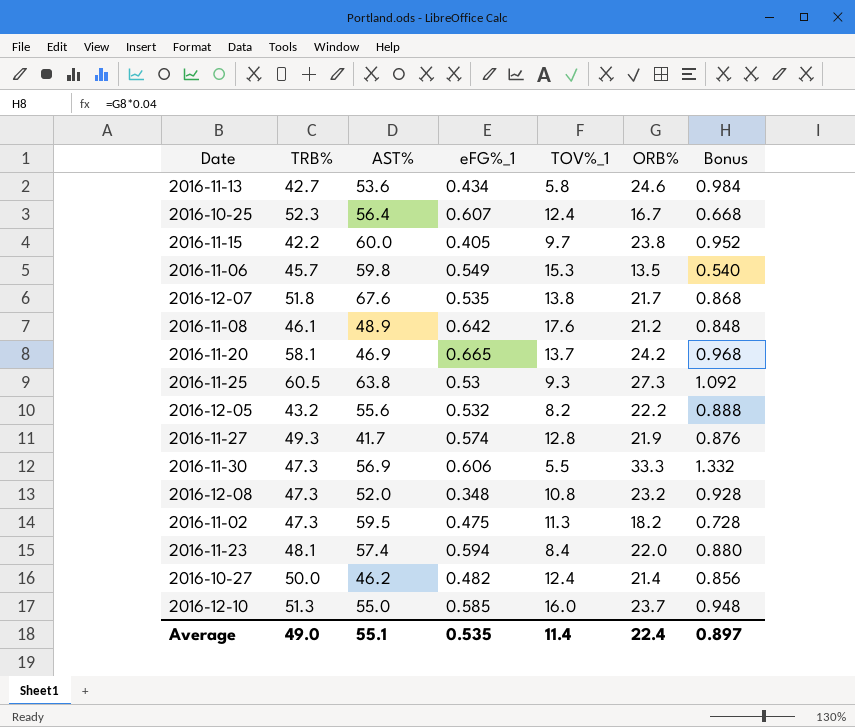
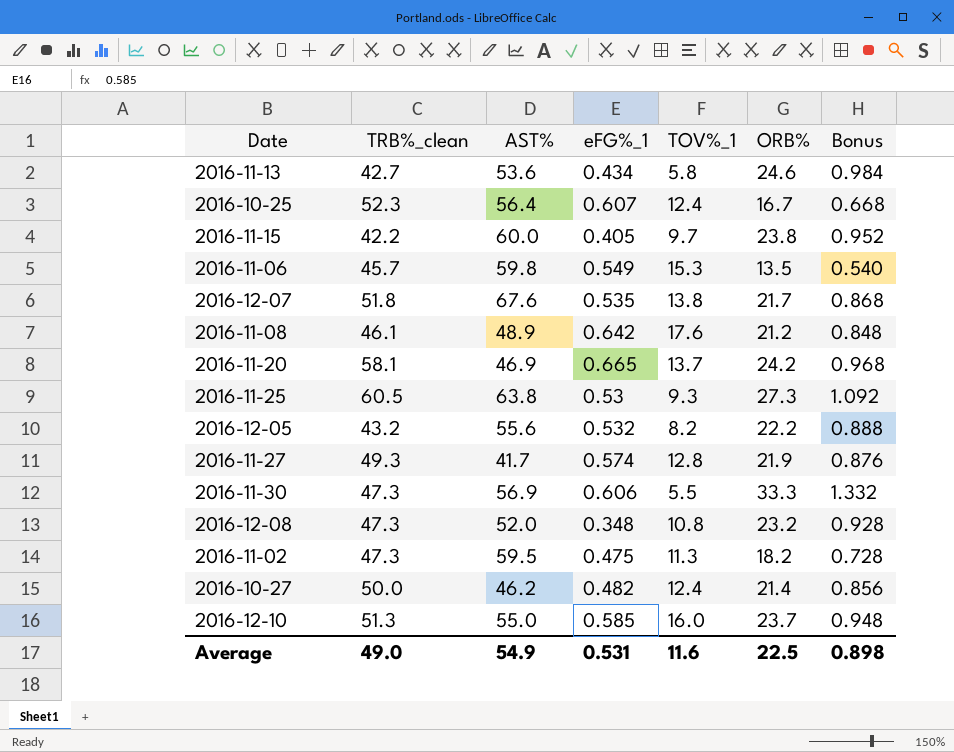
column name: TRB% -> TRB%_clean
row 2016-11-23: 48.1 | 57.4 | 0.594 | 8.4 | 22.0 | 0.880 -> none
Average | AST%: 55.1 -> 54.9
Average | eFG%_1: 0.535 -> 0.531
Average | TOV%_1: 11.4 -> 11.6
Average | ORB%: 22.4 -> 22.5
Average | Bonus: 0.897 -> 0.898

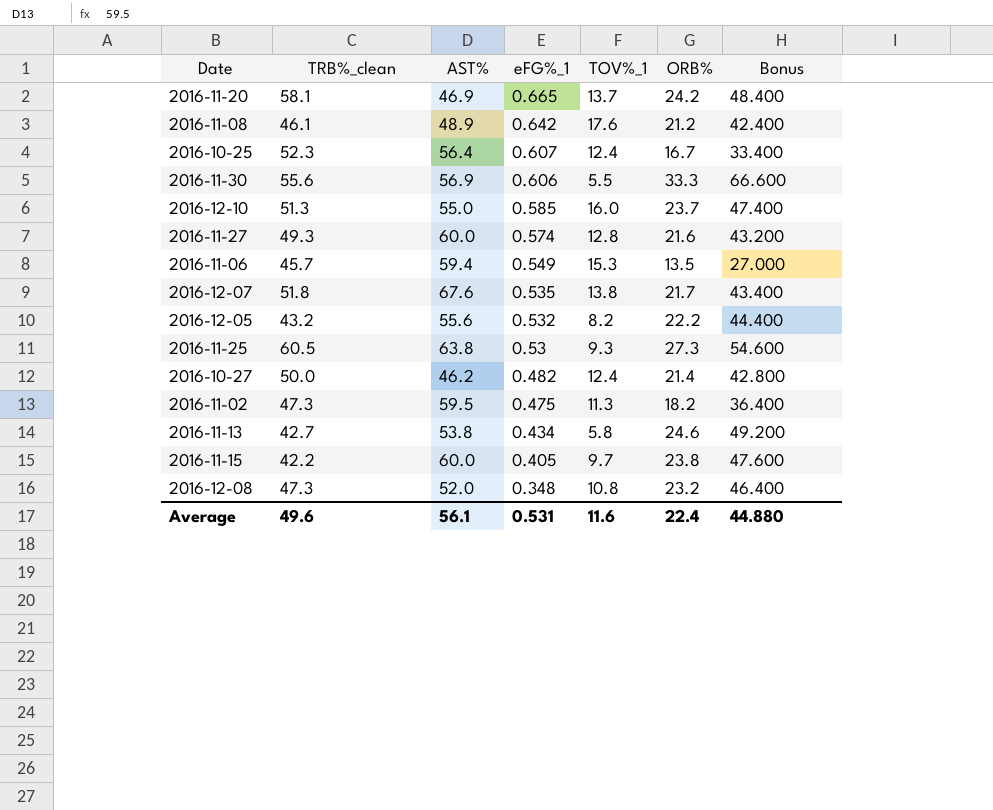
row order: none -> eFG%_1 descending
column Bonus | formula: [ORB%] * 0.04 -> [ORB%] * 2
2016-11-30 | TRB%_clean: 47.3 -> 55.6
2016-11-27 | AST%: 41.7 -> 60.0
2016-11-27 | ORB%: 21.9 -> 21.6
2016-11-06 | AST%: 59.8 -> 59.4
2016-11-13 | AST%: 53.6 -> 53.8
Average | TRB%_clean: 49.0 -> 49.6
Average | AST%: 54.9 -> 56.1
Average | ORB%: 22.5 -> 22.4
Average | Bonus: 0.898 -> 44.880

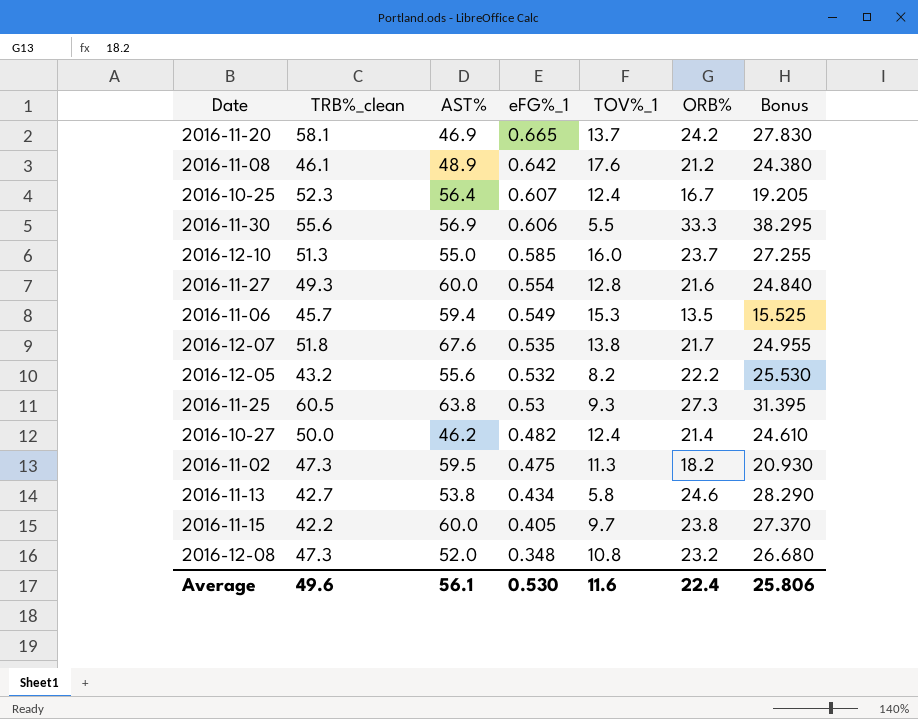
column Bonus | formula: [ORB%] * 2 -> [ORB%] * 1.15
2016-11-27 | eFG%_1: 0.574 -> 0.554
Average | eFG%_1: 0.531 -> 0.530
Average | Bonus: 44.880 -> 25.806

